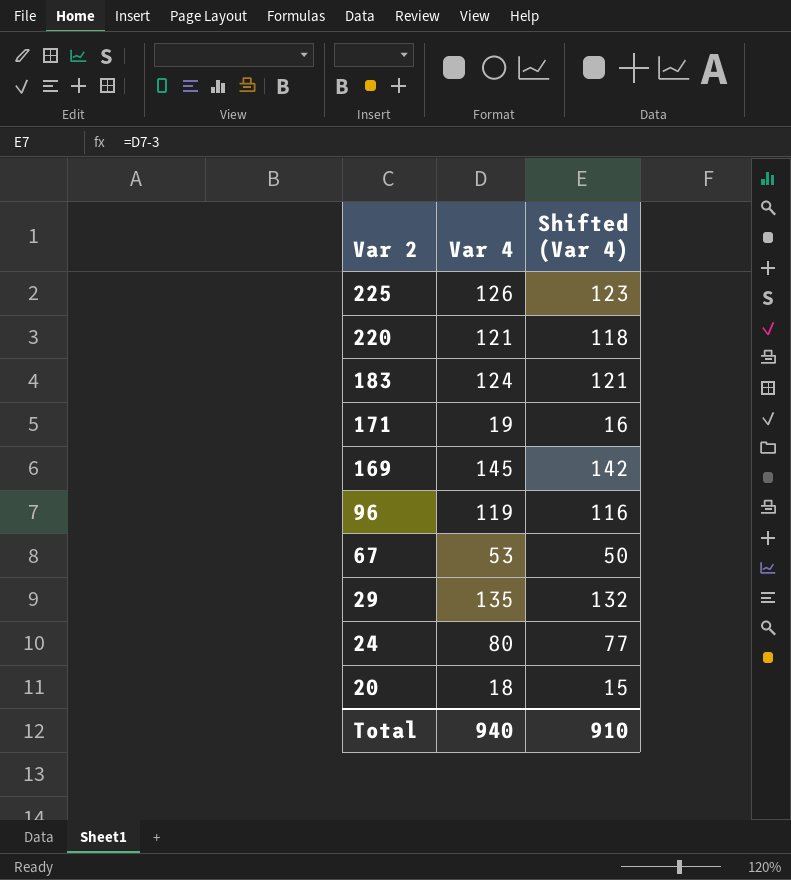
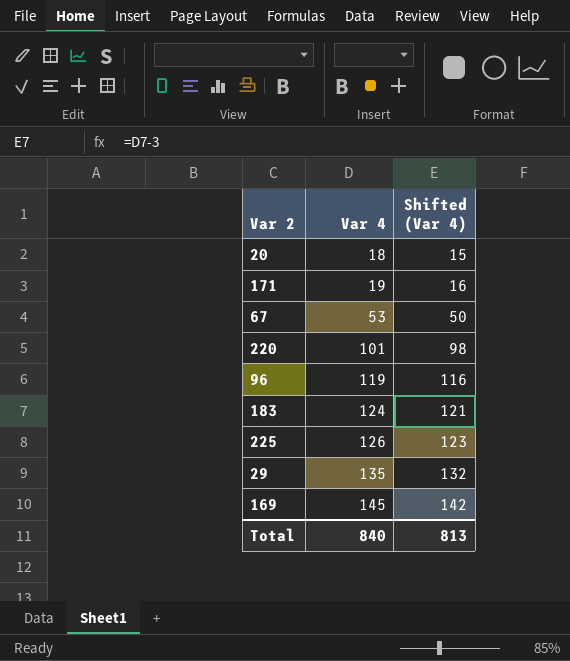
row order: Var 2 descending -> Var 4 ascending
row 24: 80 | 77 -> none
220 | Var 4: 121 -> 101
220 | Shifted (Var 4): 118 -> 98
Total | Var 4: 940 -> 840
Total | Shifted (Var 4): 910 -> 813

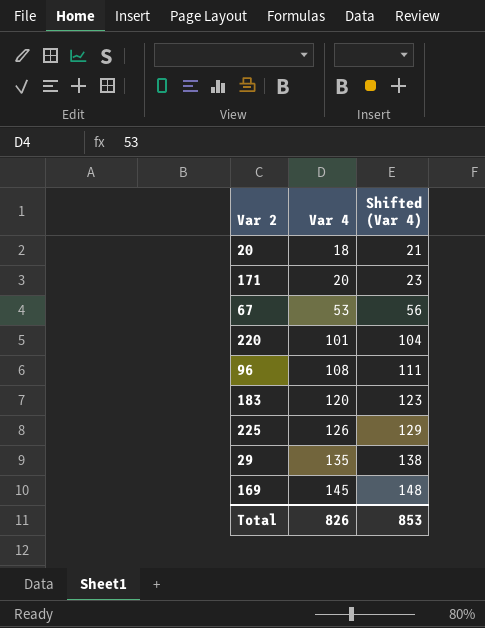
column Shifted (Var 4) | formula: [Var 4] - 3 -> [Var 4] + 3
171 | Var 4: 19 -> 20
96 | Var 4: 119 -> 108
183 | Var 4: 124 -> 120
Total | Var 4: 840 -> 826
Total | Shifted (Var 4): 813 -> 853

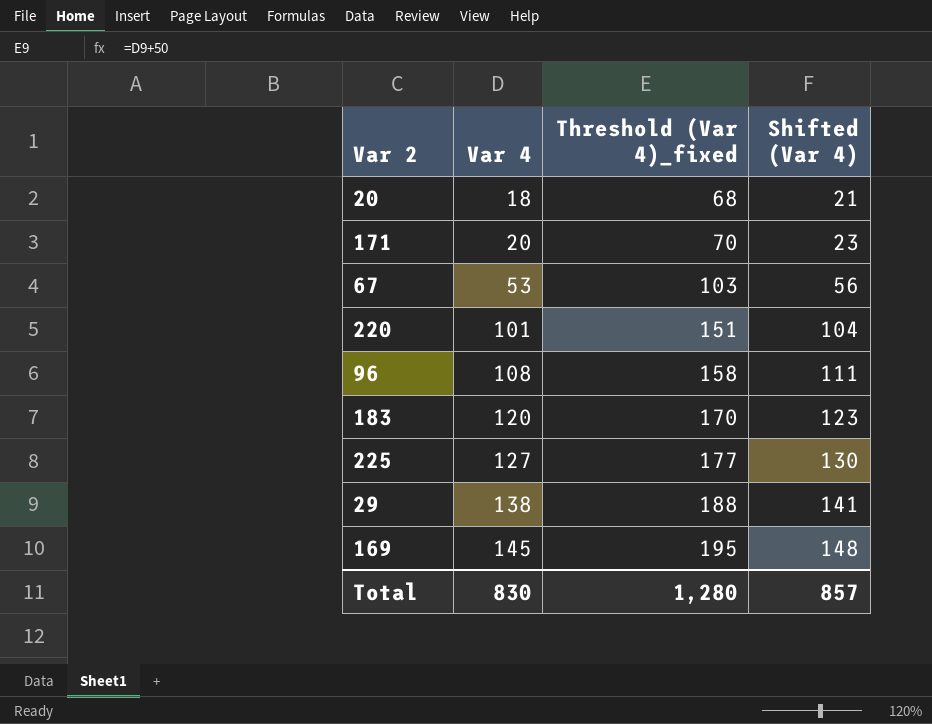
column Threshold (Var 4)_fixed | formula: none -> [Var 4] + 50
225 | Var 4: 126 -> 127
225 | Shifted (Var 4): 129 -> 130
29 | Var 4: 135 -> 138
29 | Shifted (Var 4): 138 -> 141
Total | Var 4: 826 -> 830
Total | Shifted (Var 4): 853 -> 857

